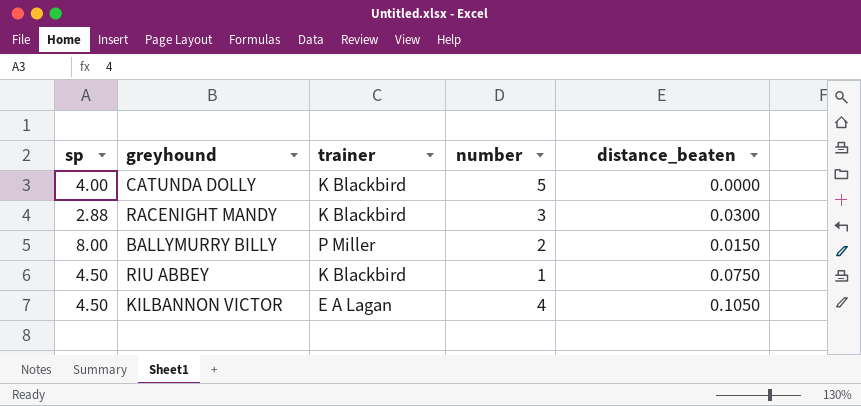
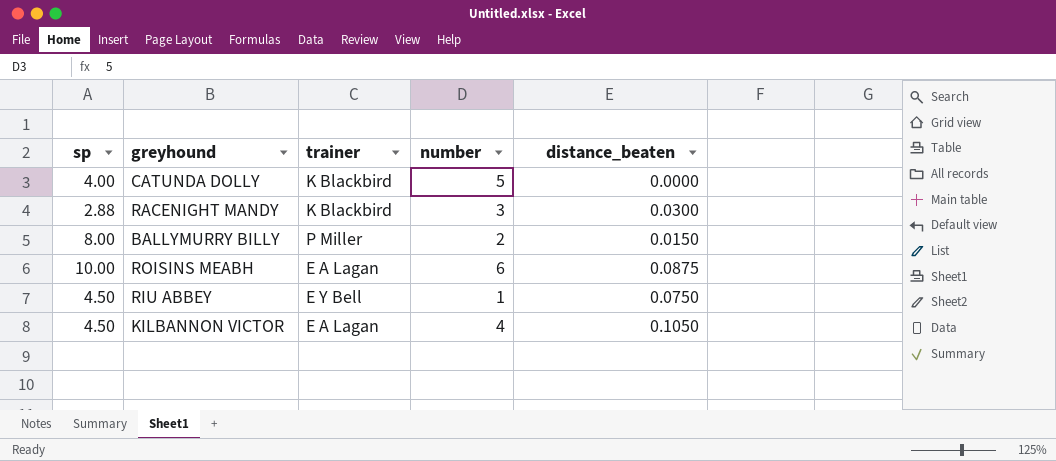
row ROISINS MEABH: none -> 10.00 | E A Lagan | 6 | 0.0875
RIU ABBEY | trainer: K Blackbird -> E Y Bell

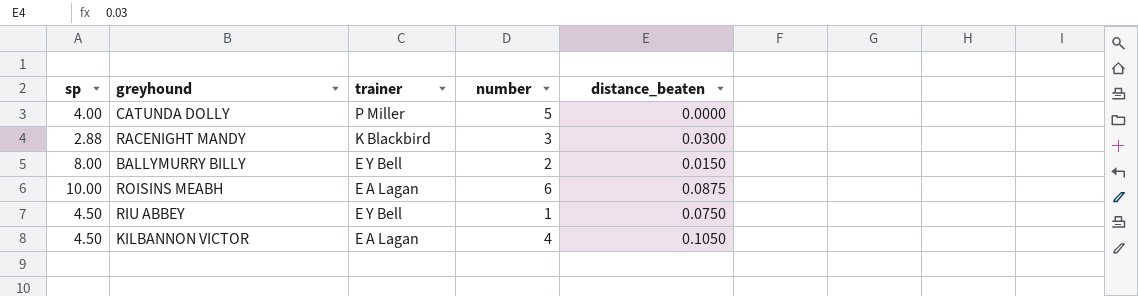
CATUNDA DOLLY | trainer: K Blackbird -> P Miller
BALLYMURRY BILLY | trainer: P Miller -> E Y Bell

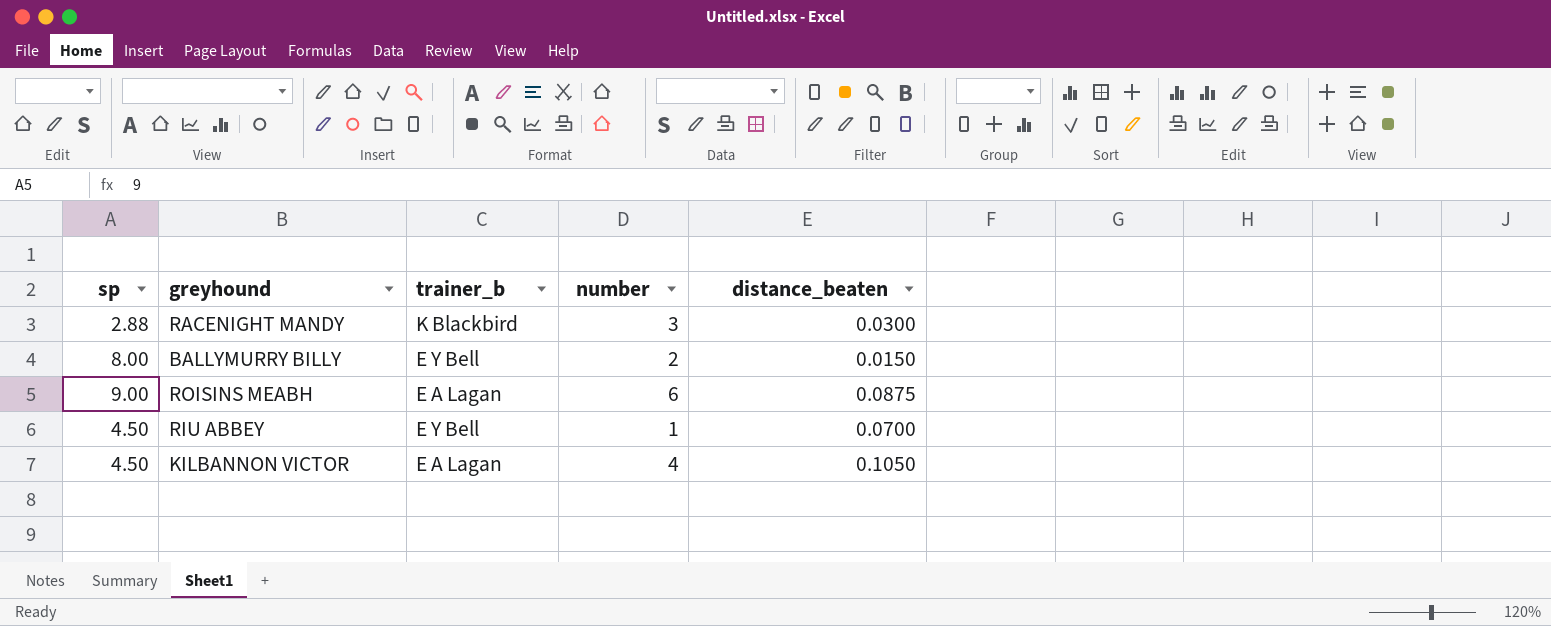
column name: trainer -> trainer_b
row CATUNDA DOLLY: 4.00 | P Miller | 5 | 0.0000 -> none
ROISINS MEABH | sp: 10.00 -> 9.00
RIU ABBEY | distance_beaten: 0.0750 -> 0.0700

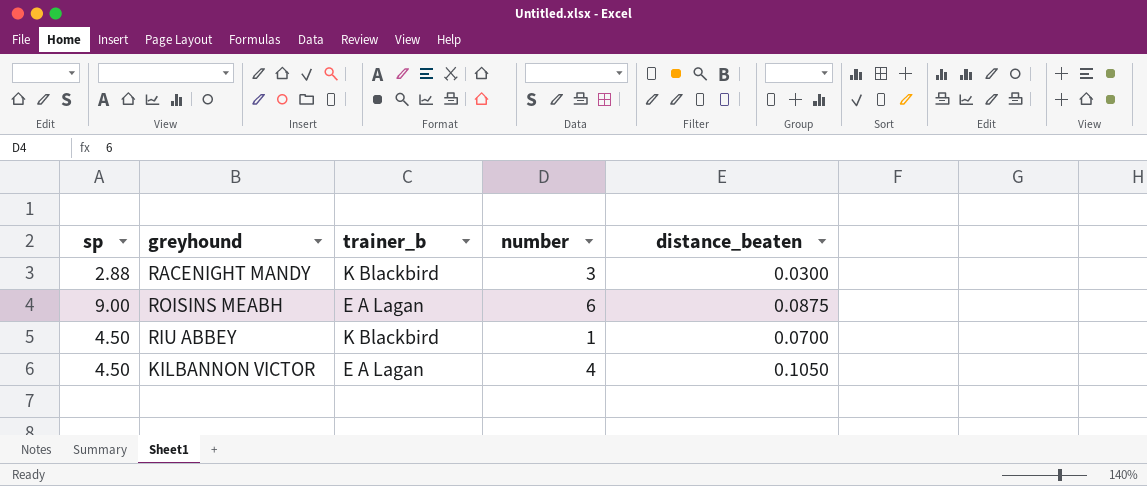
row BALLYMURRY BILLY: 8.00 | E Y Bell | 2 | 0.0150 -> none
RIU ABBEY | trainer_b: E Y Bell -> K Blackbird

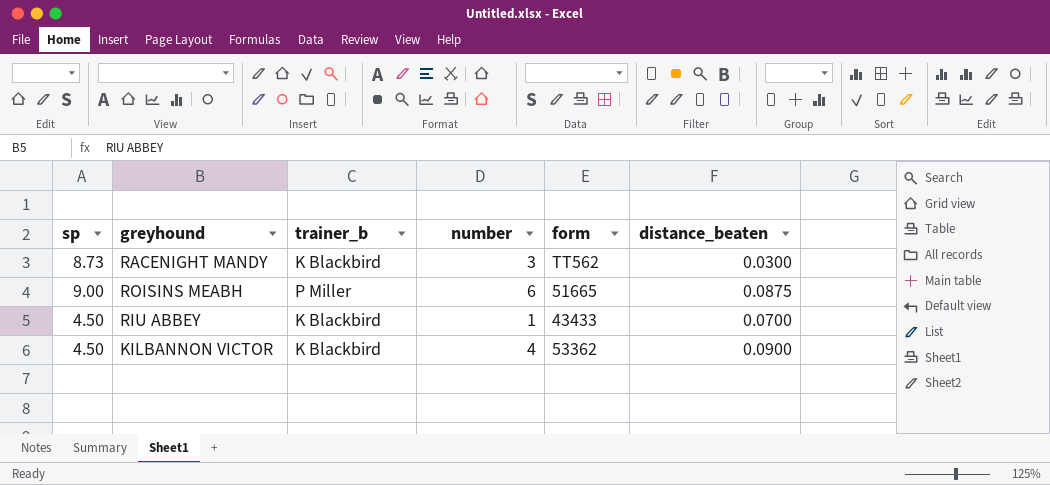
column form | position: none -> 5
RACENIGHT MANDY | sp: 2.88 -> 8.73
ROISINS MEABH | trainer_b: E A Lagan -> P Miller
KILBANNON VICTOR | trainer_b: E A Lagan -> K Blackbird
KILBANNON VICTOR | distance_beaten: 0.1050 -> 0.0900

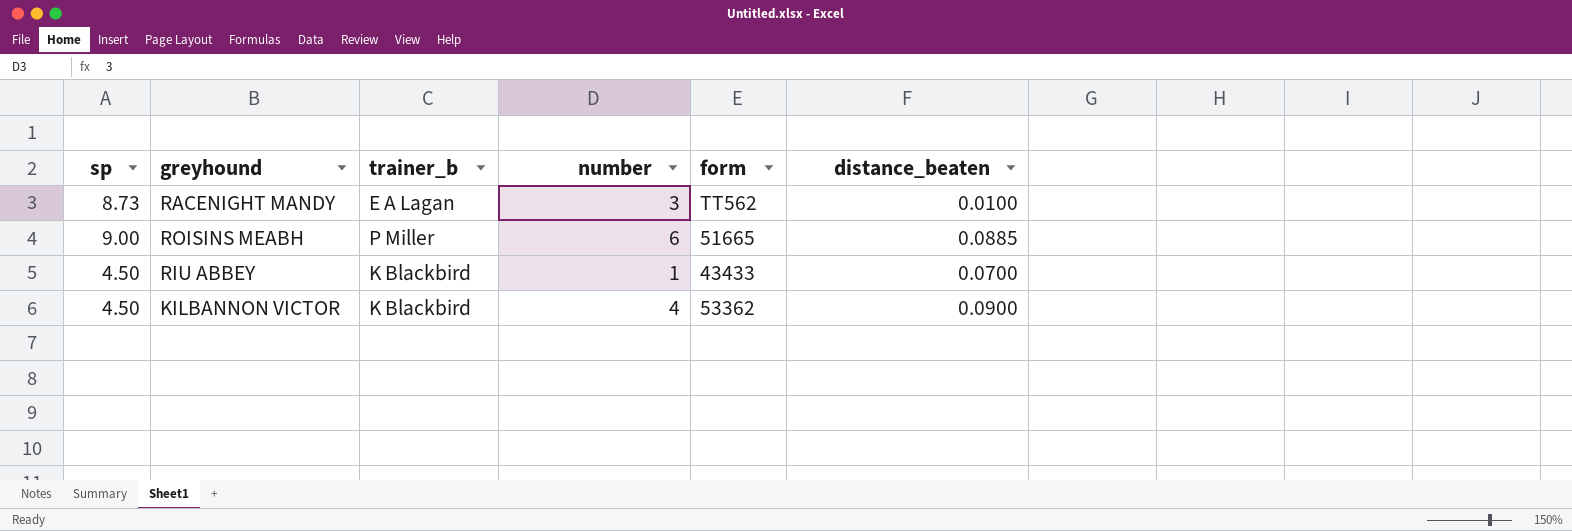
RACENIGHT MANDY | trainer_b: K Blackbird -> E A Lagan
RACENIGHT MANDY | distance_beaten: 0.0300 -> 0.0100
ROISINS MEABH | distance_beaten: 0.0875 -> 0.0885

